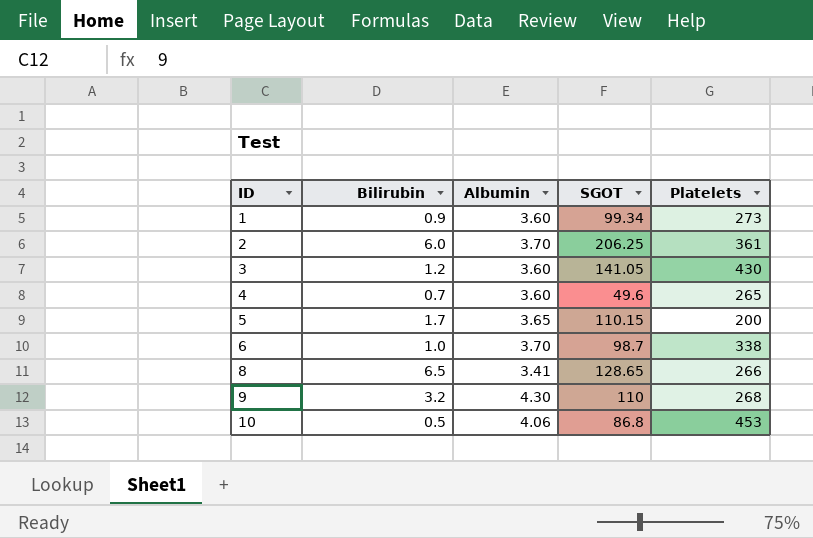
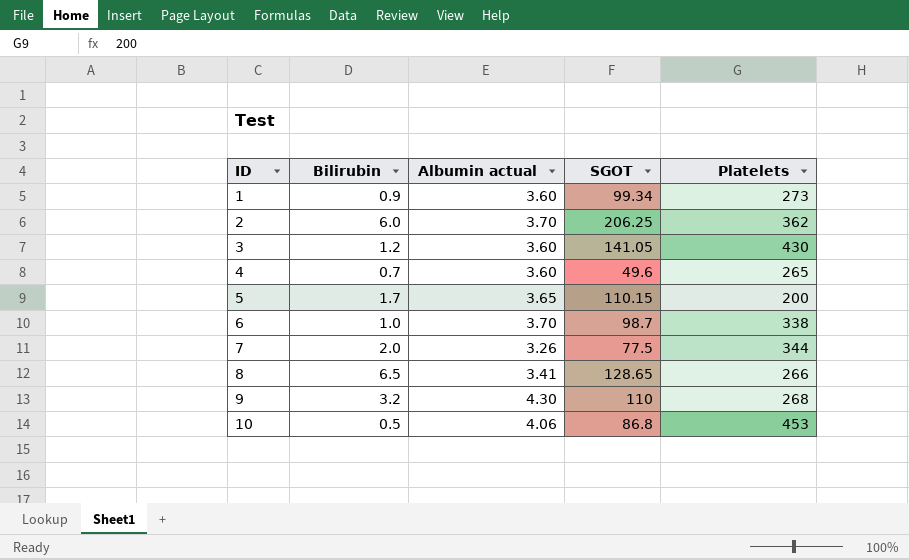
column name: Albumin -> Albumin actual
2 | Platelets: 361 -> 362
row 7: none -> 2.0 | 3.26 | 77.5 | 344

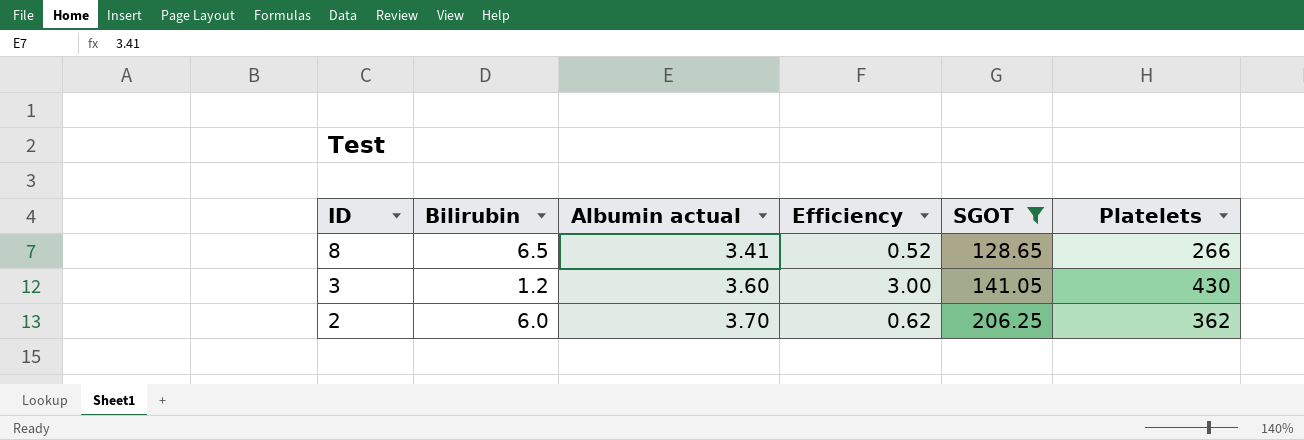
filter: none -> SGOT >= 128.65
row order: ID ascending -> ID descending
column Efficiency | formula: none -> [Albumin actual] / [Bilirubin]

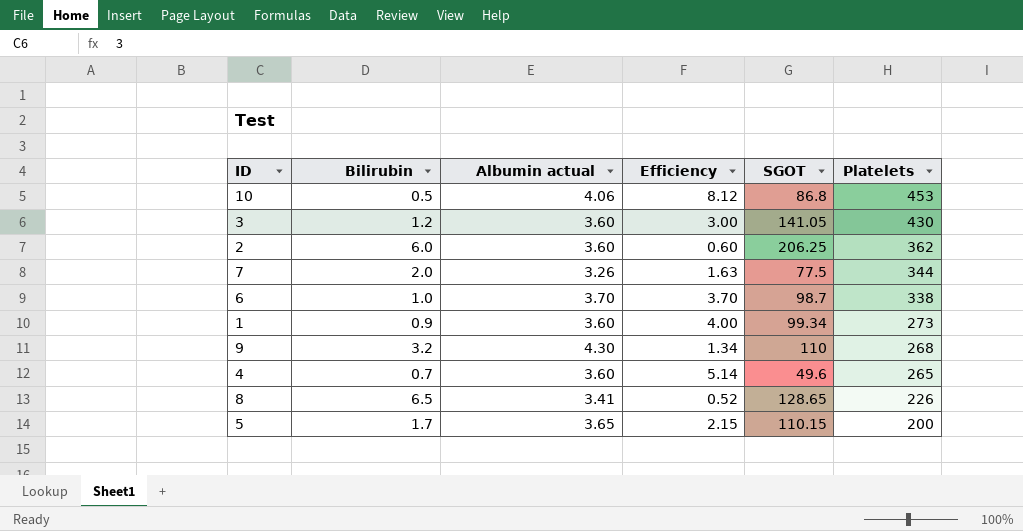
filter: SGOT >= 128.65 -> none
row order: ID descending -> Platelets descending
2 | Albumin actual: 3.70 -> 3.60
2 | Efficiency: 0.62 -> 0.60
8 | Platelets: 266 -> 226

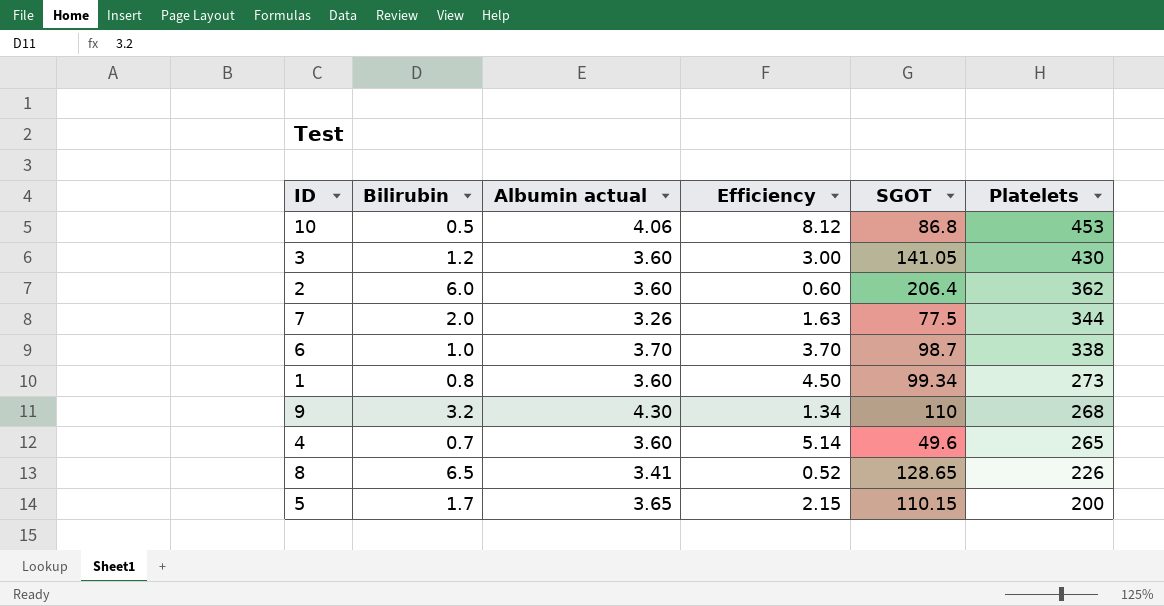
2 | SGOT: 206.25 -> 206.4
1 | Bilirubin: 0.9 -> 0.8
1 | Efficiency: 4.00 -> 4.50

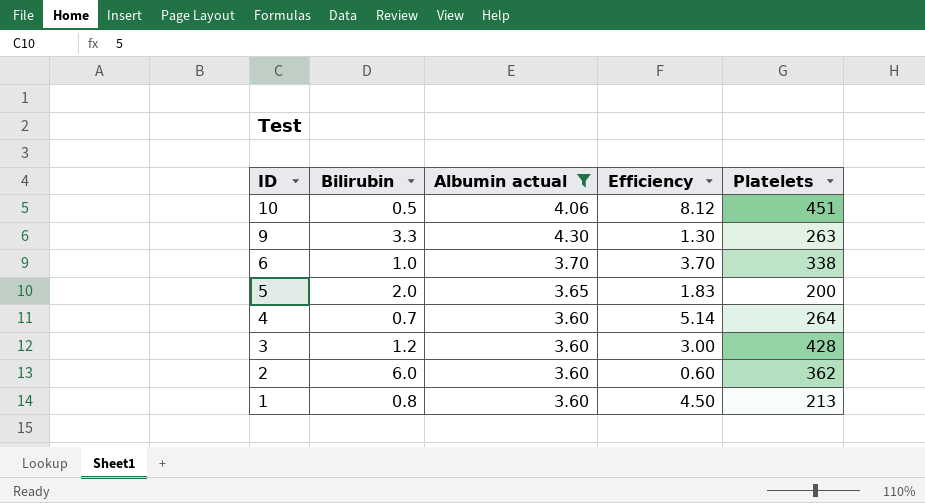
filter: none -> Albumin actual >= 3.60
row order: Platelets descending -> ID descending
column SGOT | position: 5 -> none
10 | Platelets: 453 -> 451
9 | Bilirubin: 3.2 -> 3.3
9 | Efficiency: 1.34 -> 1.30
9 | Platelets: 268 -> 263
5 | Bilirubin: 1.7 -> 2.0
5 | Efficiency: 2.15 -> 1.83
4 | Platelets: 265 -> 264
3 | Platelets: 430 -> 428
1 | Platelets: 273 -> 213

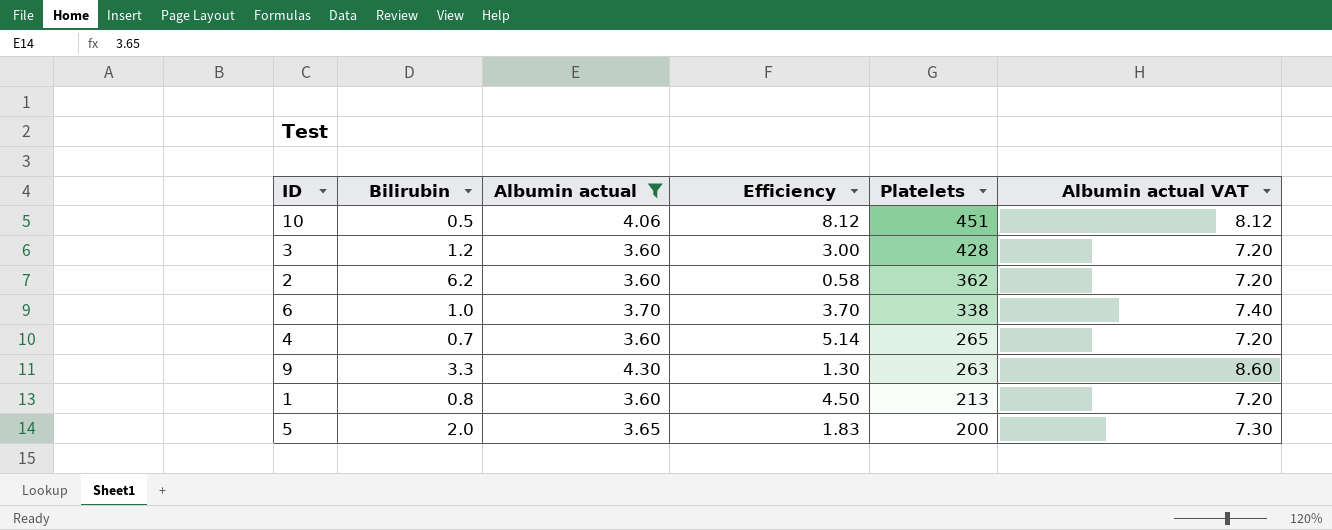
row order: ID descending -> Platelets descending
column Albumin actual VAT | formula: none -> [Albumin actual] * 2
2 | Bilirubin: 6.0 -> 6.2
2 | Efficiency: 0.60 -> 0.58
4 | Platelets: 264 -> 265

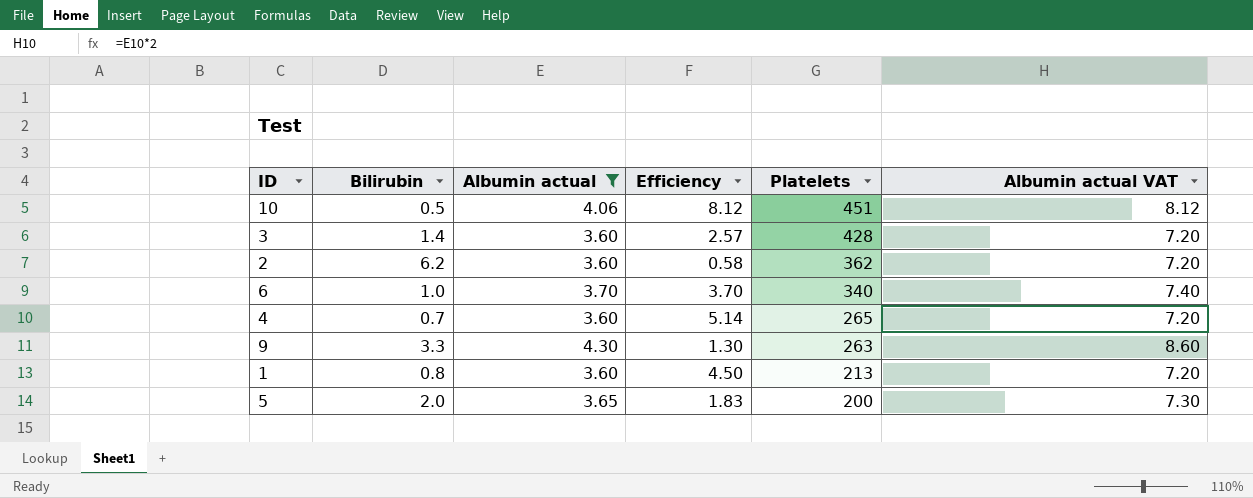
3 | Bilirubin: 1.2 -> 1.4
3 | Efficiency: 3.00 -> 2.57
6 | Platelets: 338 -> 340

